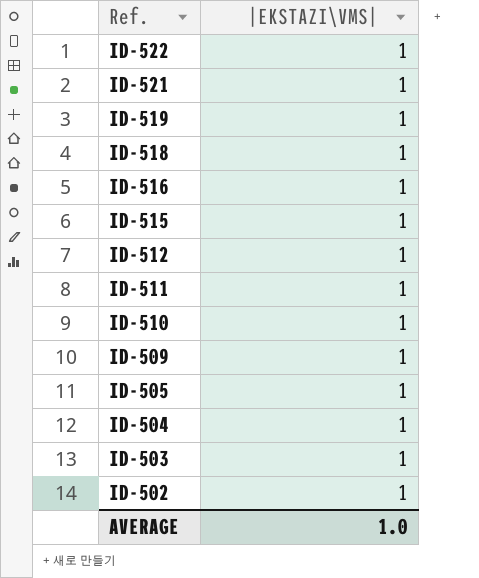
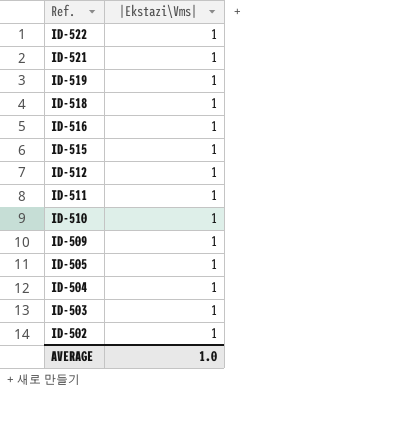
column name: |EKSTAZI\VMS| -> |Ekstazi\Vms|

